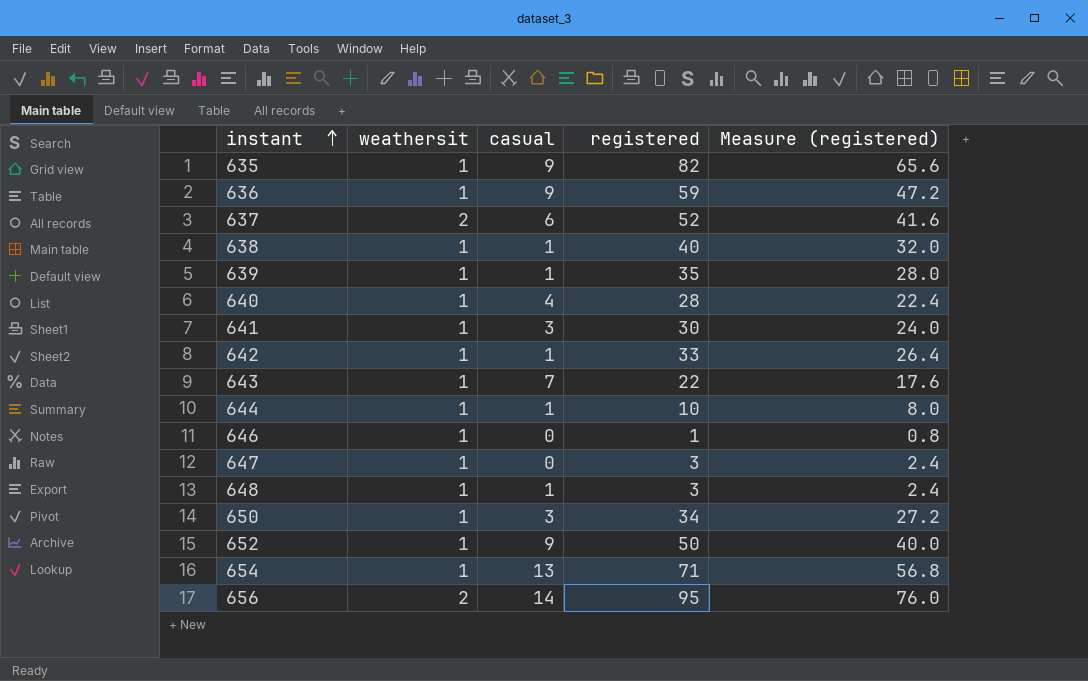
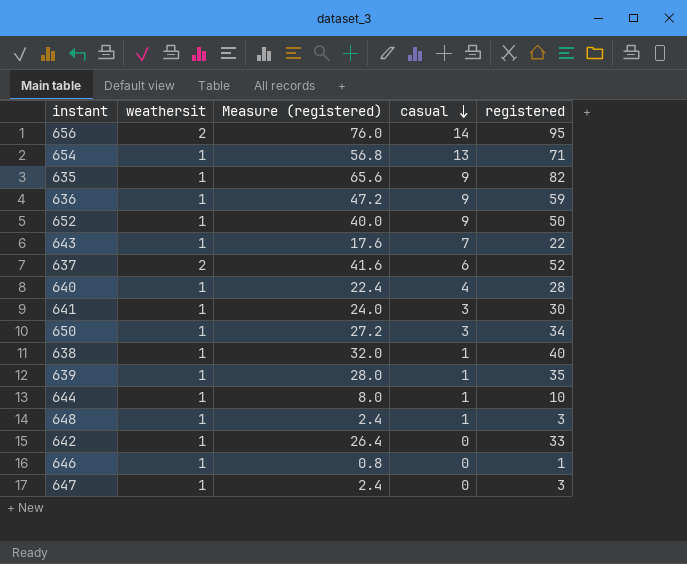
row order: instant ascending -> casual descending
column Measure (registered) | position: 5 -> 3
642 | casual: 1 -> 0

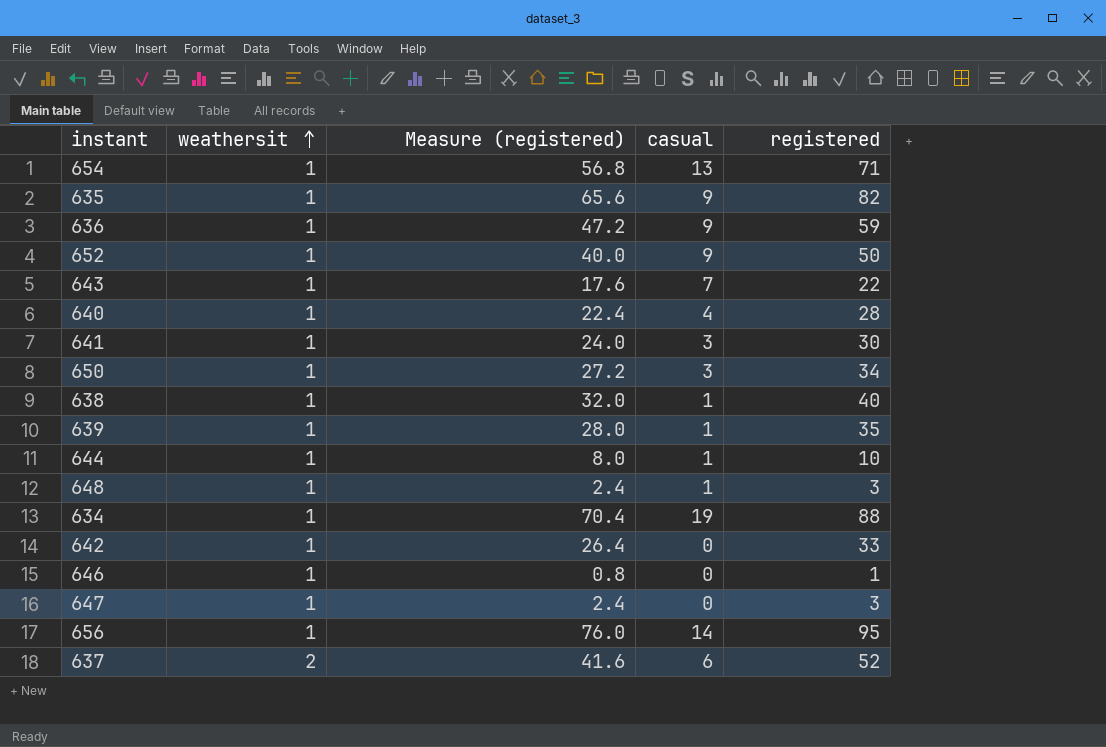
row order: casual descending -> weathersit ascending
row 634: none -> 1 | 70.4 | 19 | 88
656 | weathersit: 2 -> 1

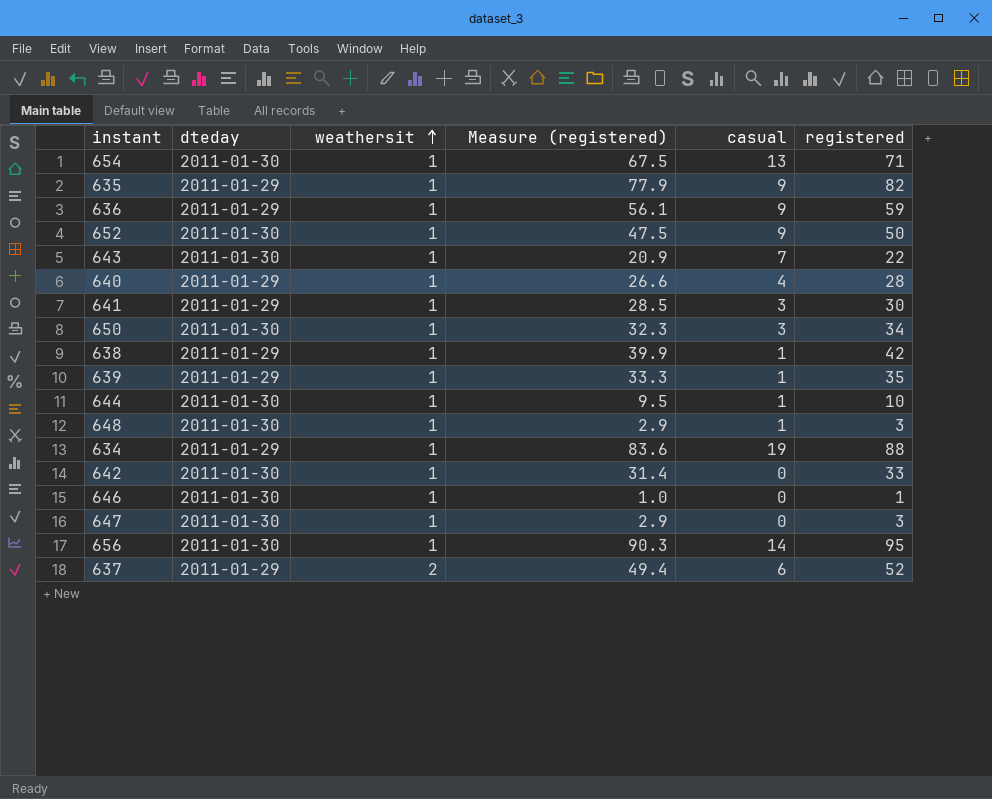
column dteday | position: none -> 2
column Measure (registered) | formula: [registered] * 0.8 -> [registered] * 0.95
638 | registered: 40 -> 42

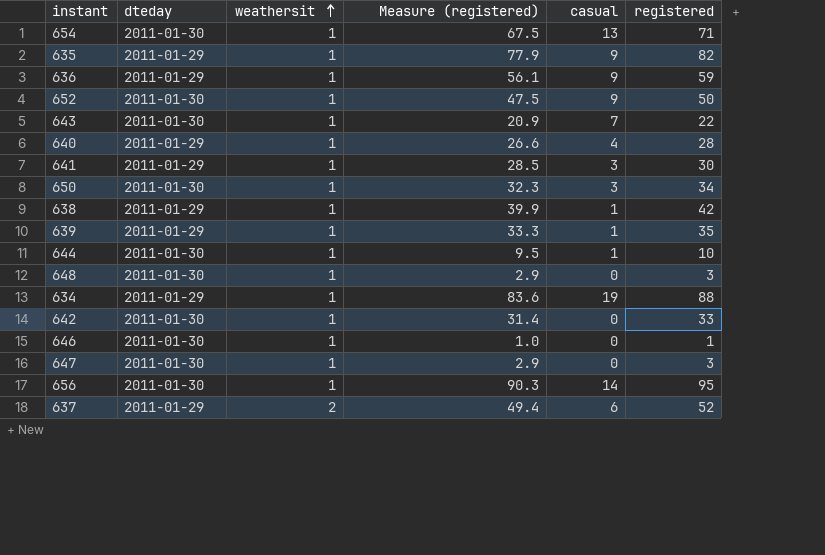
648 | casual: 1 -> 0

